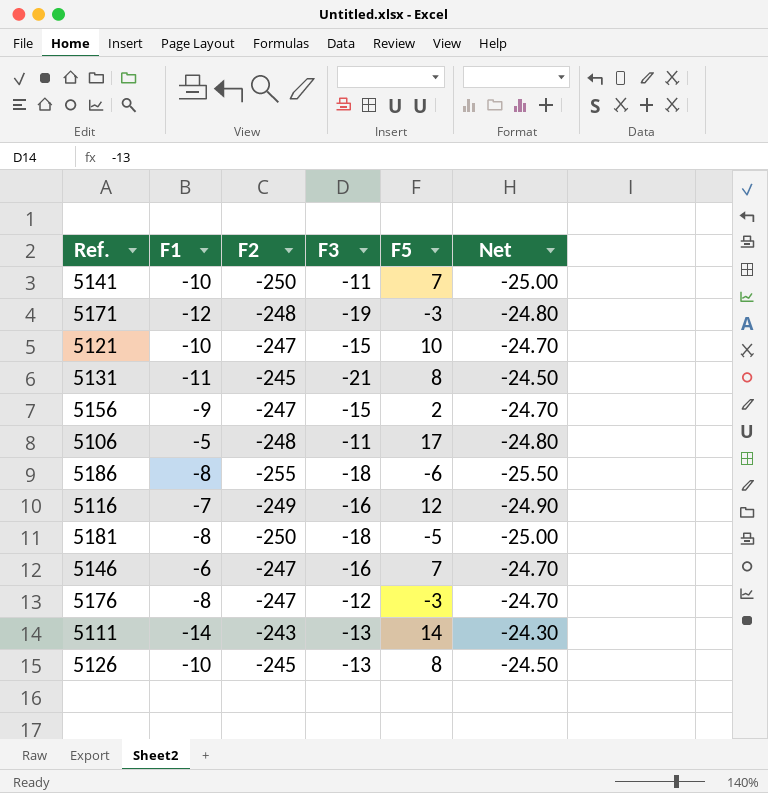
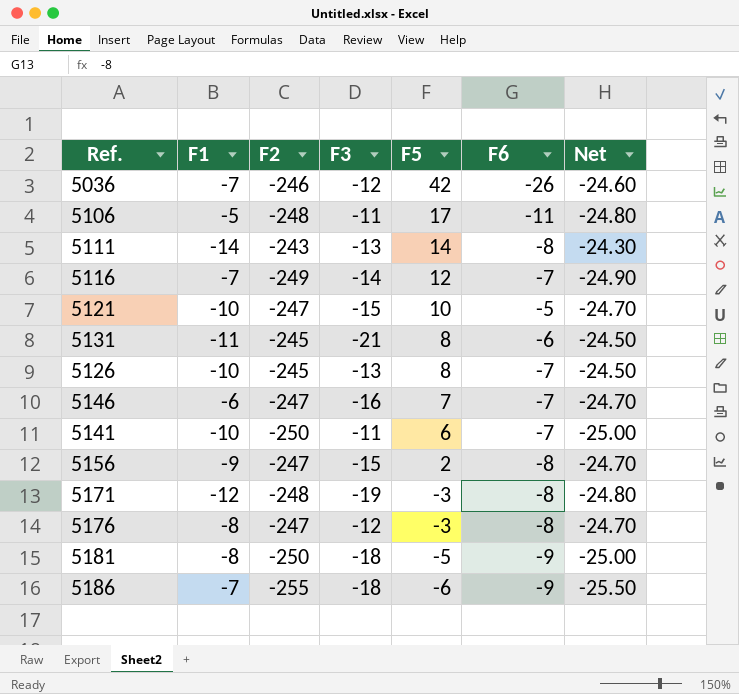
row order: none -> F5 descending
column F6 | position: none -> 6
row 5036: none -> -7 | -246 | -12 | 42 | -26 | -24.60
5116 | F3: -16 -> -14
5141 | F5: 7 -> 6
5186 | F1: -8 -> -7

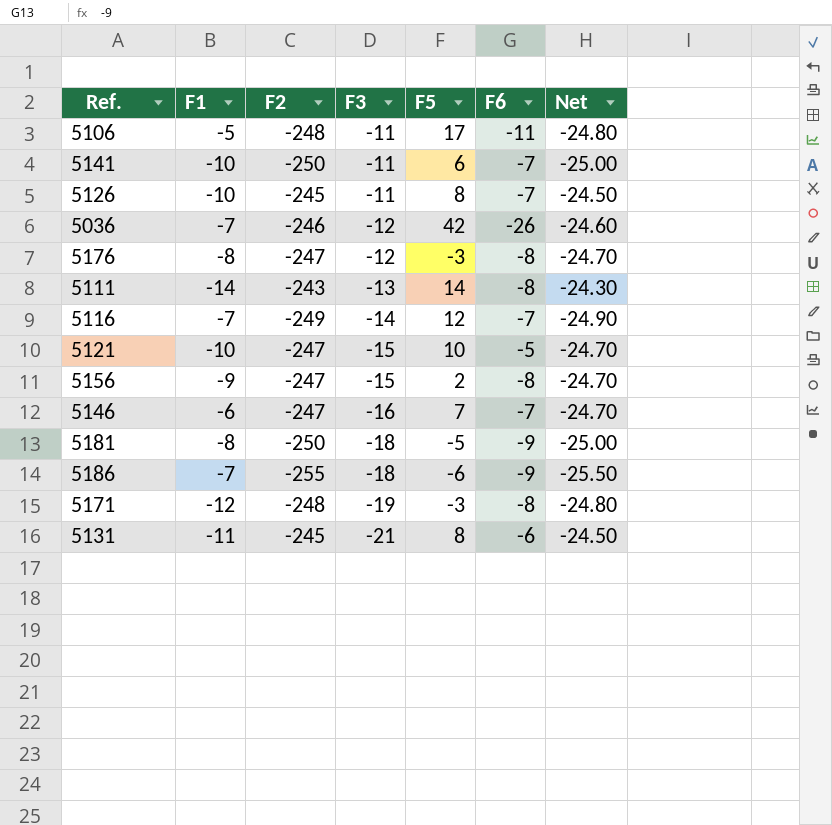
row order: F5 descending -> F3 descending
5126 | F3: -13 -> -11

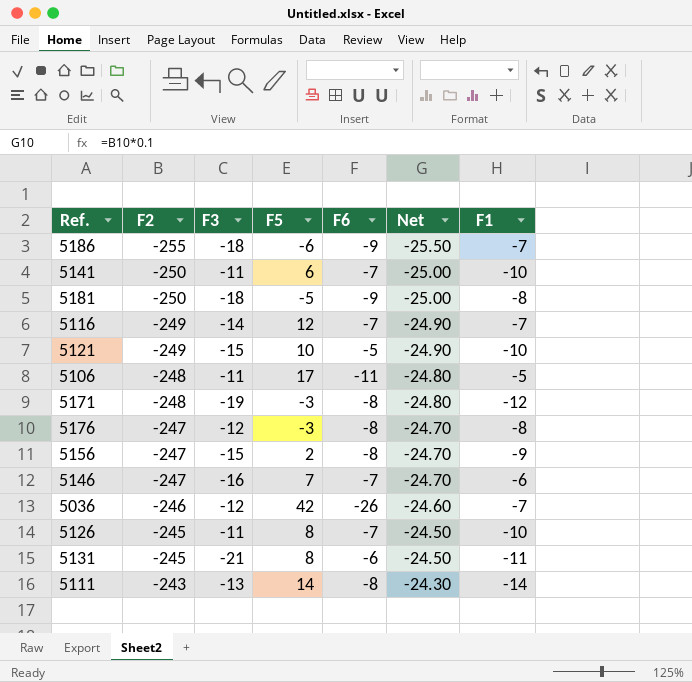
row order: F3 descending -> F2 ascending
column F1 | position: 2 -> 7
5121 | F2: -247 -> -249
5121 | Net: -24.70 -> -24.90

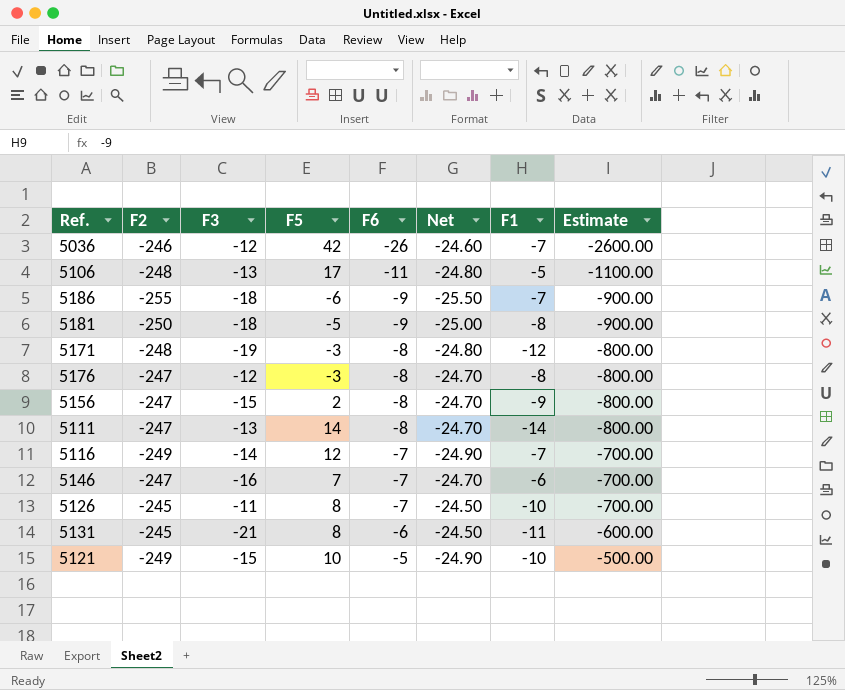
row order: F2 ascending -> F6 ascending
column Estimate | formula: none -> [F6] * 100
row 5141: -250 | -11 | 6 | -7 | -25.00 | -10 -> none
5106 | F3: -11 -> -13
5111 | F2: -243 -> -247
5111 | Net: -24.30 -> -24.70

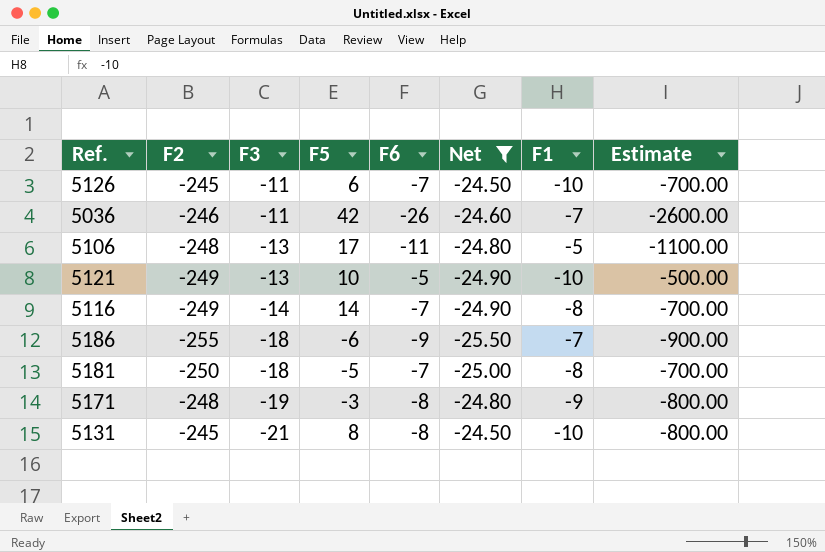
filter: none -> Net != -24.70
row order: F6 ascending -> F3 descending
5126 | F5: 8 -> 6
5036 | F3: -12 -> -11
5121 | F3: -15 -> -13
5116 | F5: 12 -> 14
5116 | F1: -7 -> -8
5181 | F6: -9 -> -7
5181 | Estimate: -900.00 -> -700.00
5171 | F1: -12 -> -9
5131 | F6: -6 -> -8
5131 | F1: -11 -> -10
5131 | Estimate: -600.00 -> -800.00

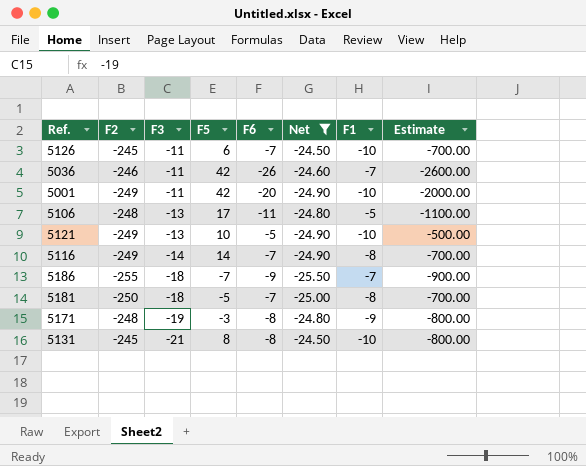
row 5001: none -> -249 | -11 | 42 | -20 | -24.90 | -10 | -2000.00
5186 | F5: -6 -> -7

